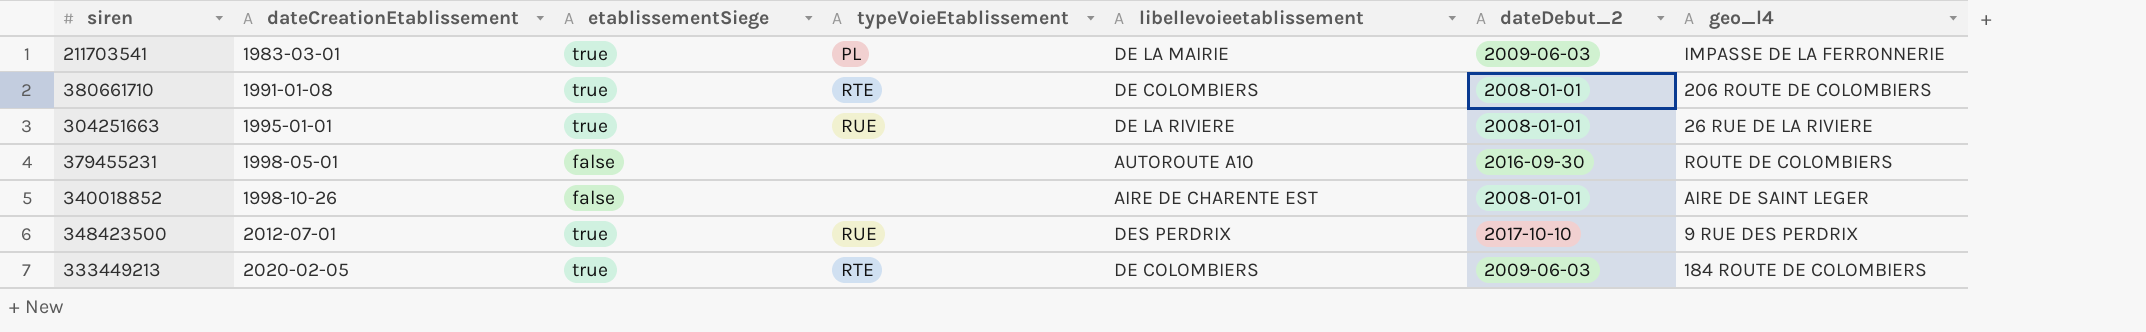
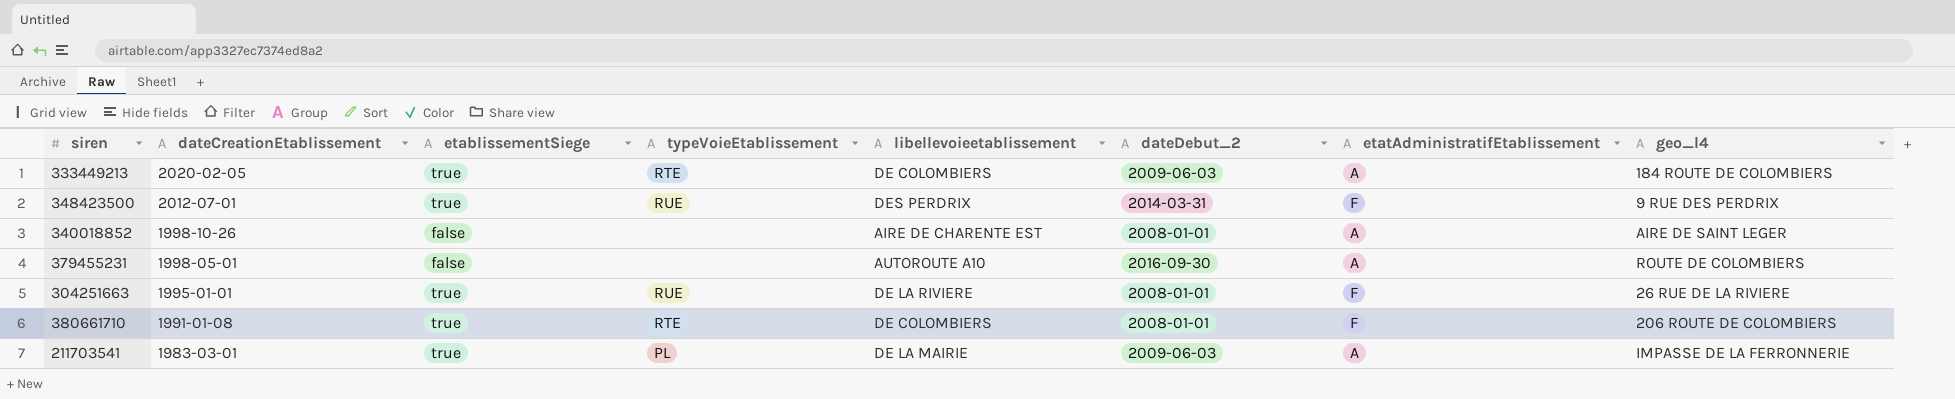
row order: dateCreationEtablissement ascending -> dateCreationEtablissement descending
column etatAdministratifEtablissement | position: none -> 7
348423500 | dateDebut_2: 2017-10-10 -> 2014-03-31

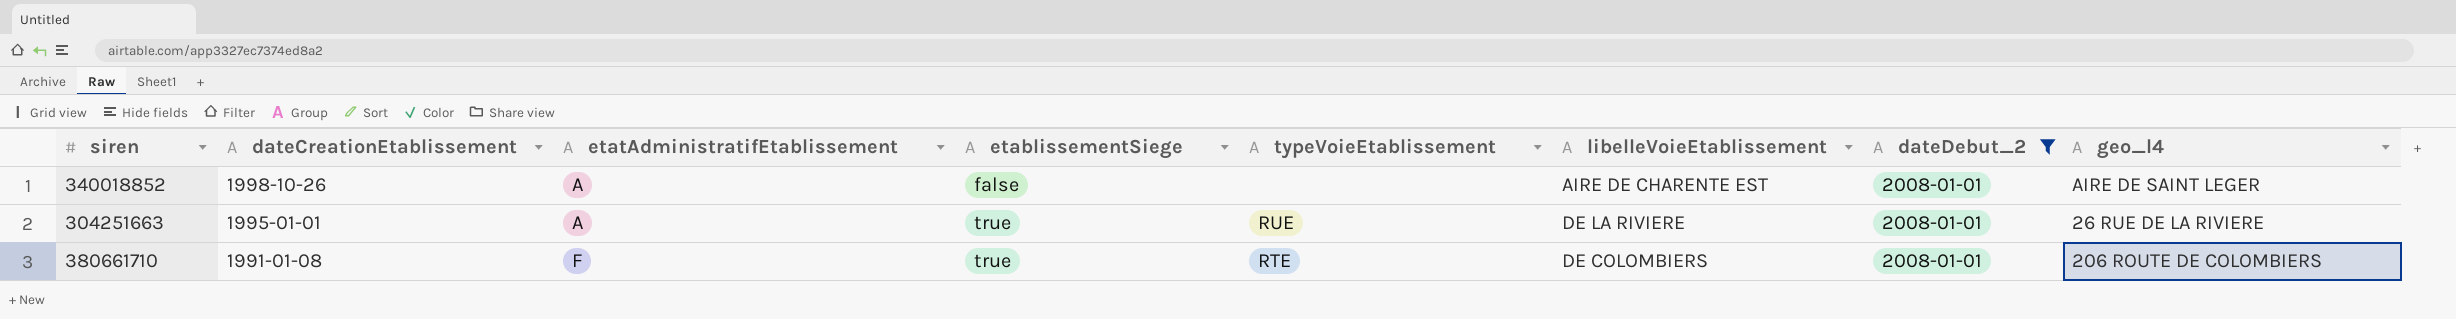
filter: none -> dateDebut_2 = 2008-01-01
column etatAdministratifEtablissement | position: 7 -> 3
column name: libellevoieetablissement -> libelleVoieEtablissement
304251663 | etatAdministratifEtablissement: F -> A

